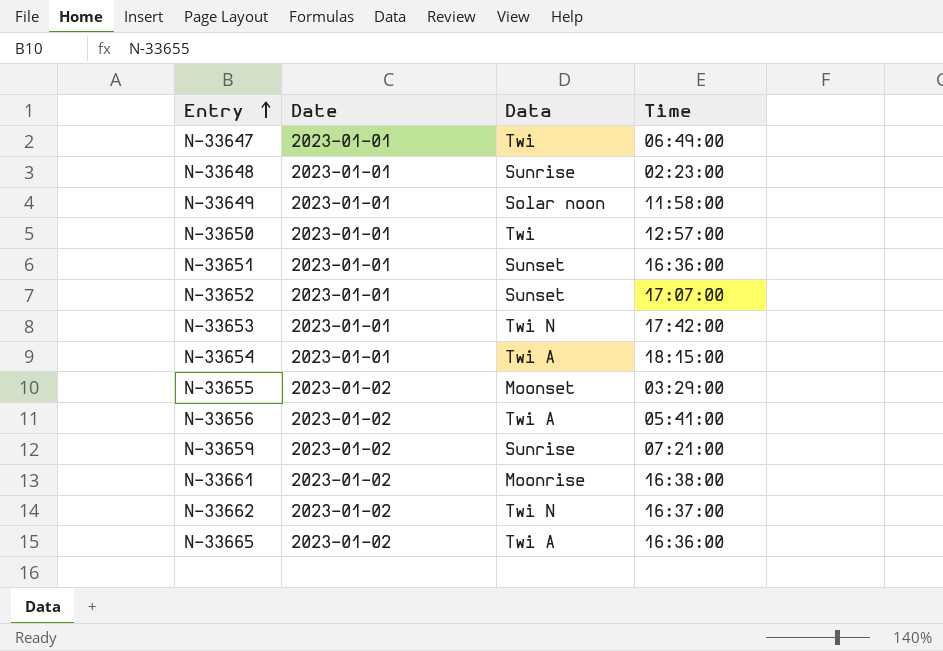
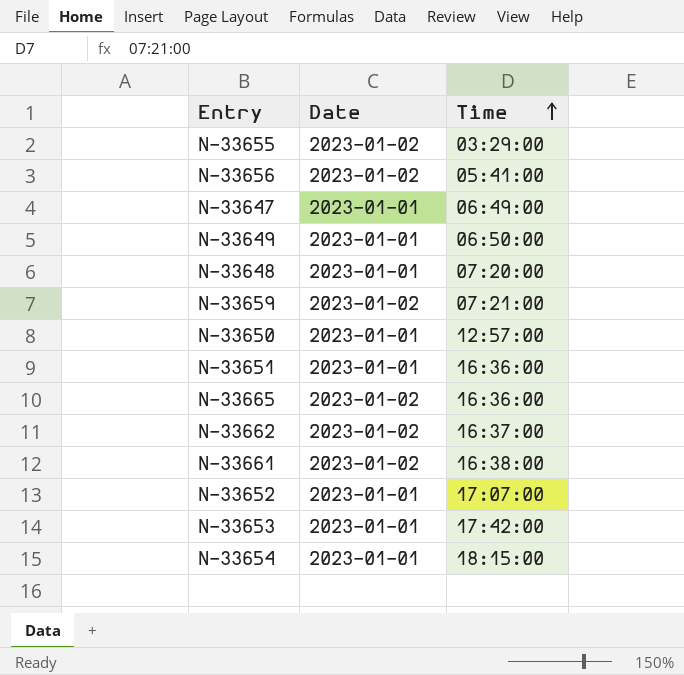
row order: Entry ascending -> Time ascending
column Data | position: 3 -> none
N-33649 | Time: 11:58:00 -> 06:50:00
N-33648 | Time: 02:23:00 -> 07:20:00

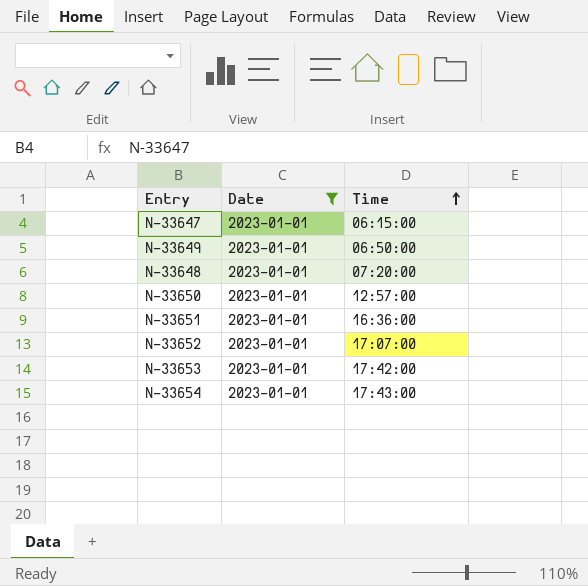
filter: none -> Date = 2023-01-01
N-33647 | Time: 06:49:00 -> 06:15:00
N-33654 | Time: 18:15:00 -> 17:43:00

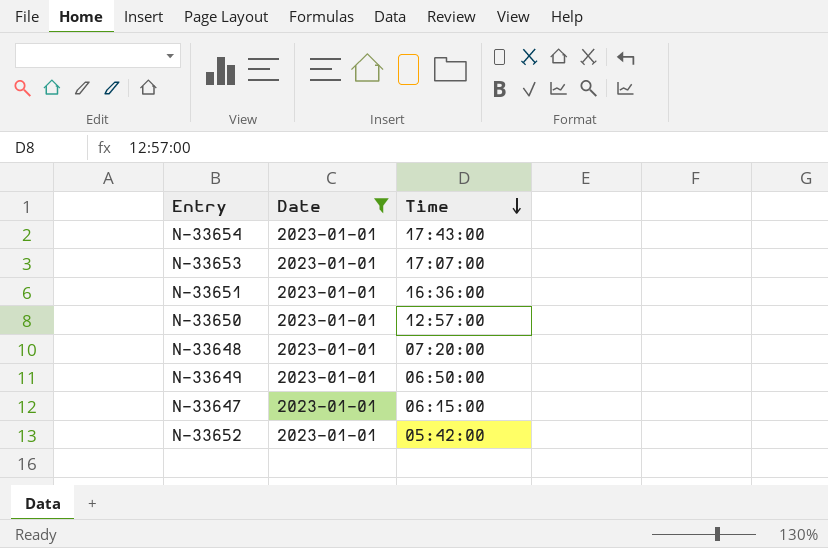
row order: Time ascending -> Time descending
N-33653 | Time: 17:42:00 -> 17:07:00
N-33652 | Time: 17:07:00 -> 05:42:00

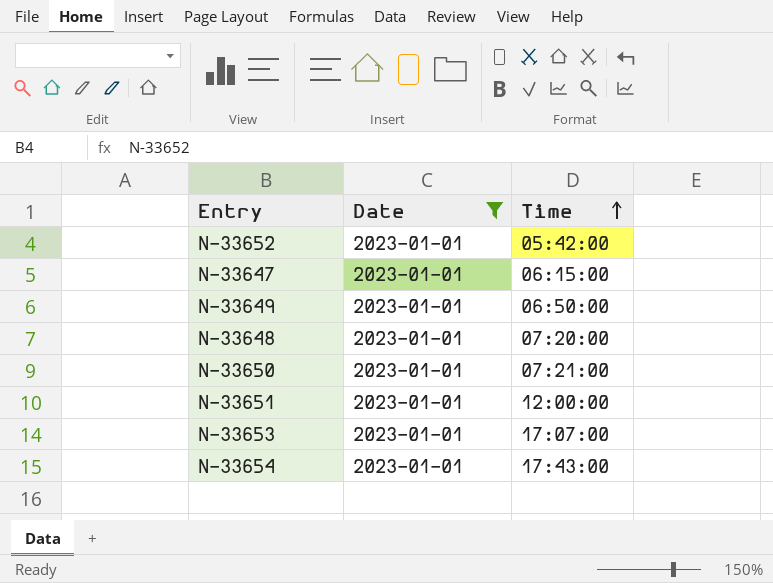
row order: Time descending -> Time ascending
N-33650 | Time: 12:57:00 -> 07:21:00
N-33651 | Time: 16:36:00 -> 12:00:00

